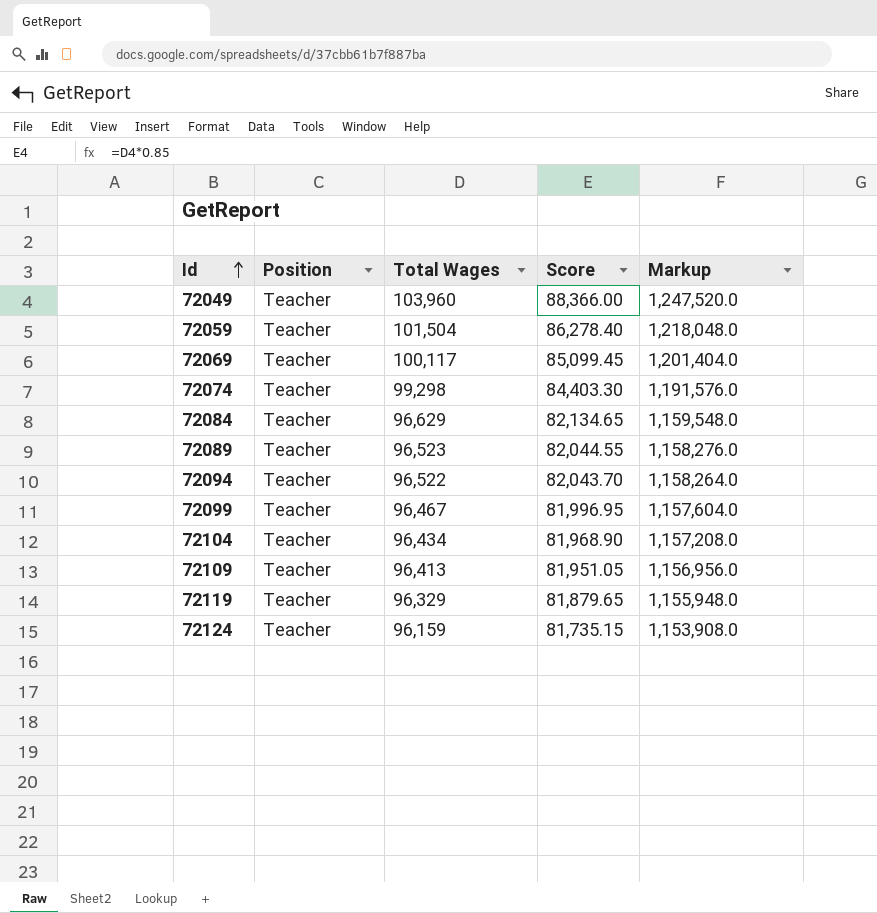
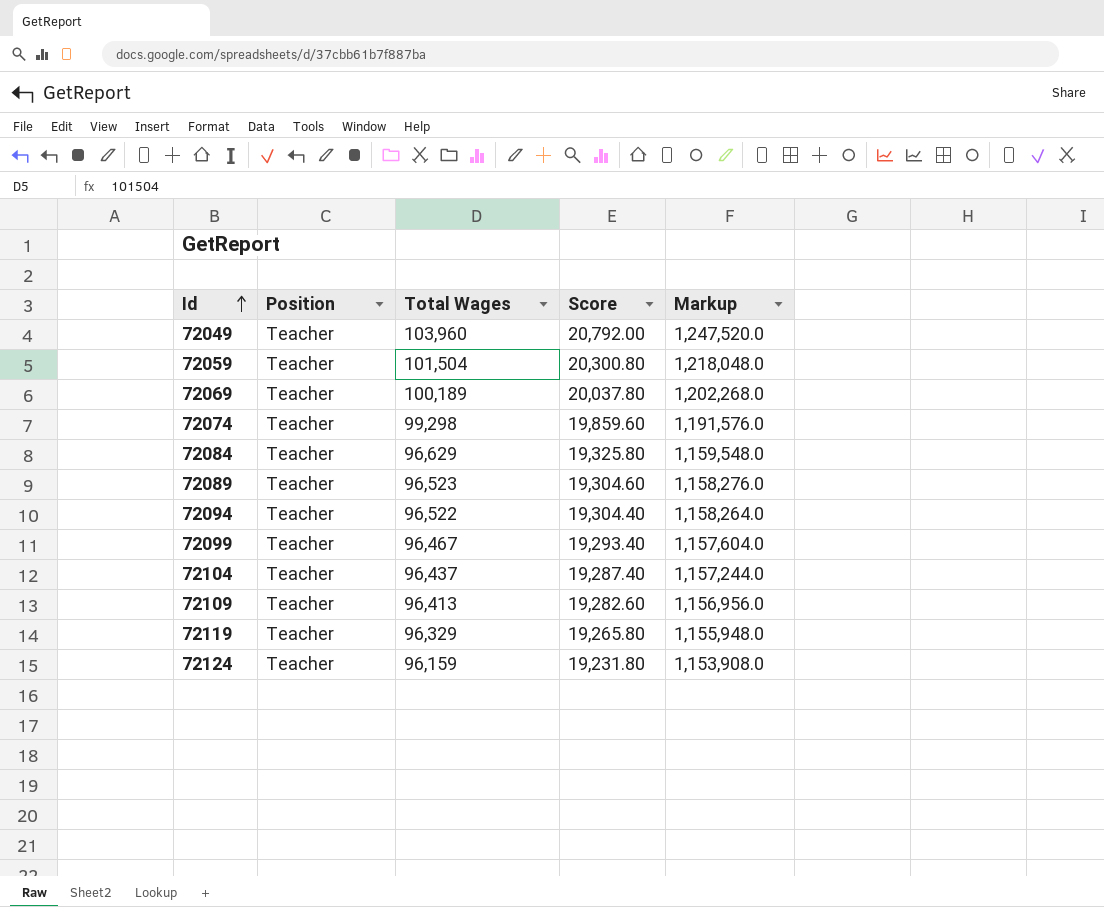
column Score | formula: [Total Wages] * 0.85 -> [Total Wages] * 0.2
72069 | Total Wages: 100,117 -> 100,189
72069 | Markup: 1,201,404.0 -> 1,202,268.0
72104 | Total Wages: 96,434 -> 96,437
72104 | Markup: 1,157,208.0 -> 1,157,244.0

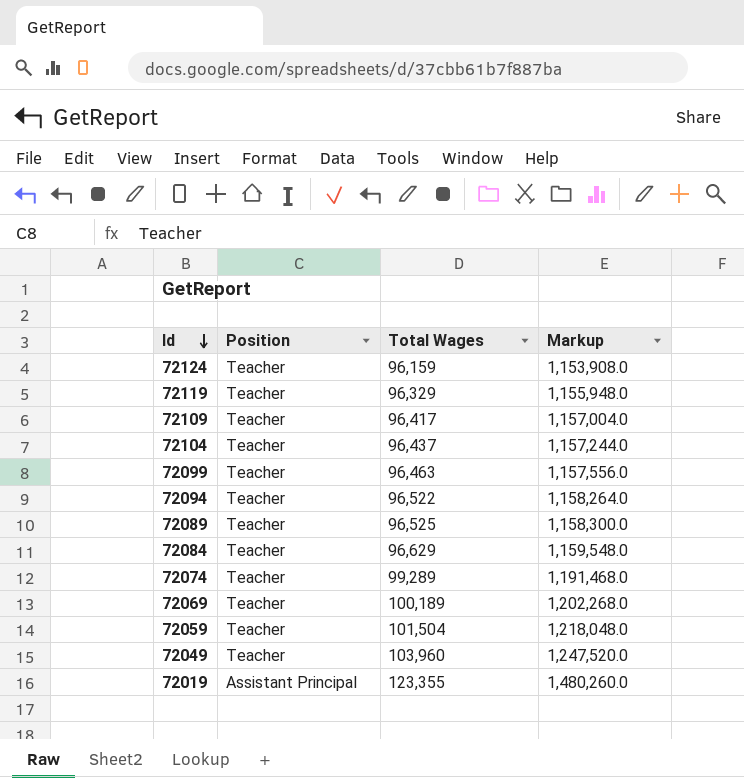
row order: Id ascending -> Id descending
column Score | formula: [Total Wages] * 0.2 -> none
72109 | Total Wages: 96,413 -> 96,417
72109 | Markup: 1,156,956.0 -> 1,157,004.0
72099 | Total Wages: 96,467 -> 96,463
72099 | Markup: 1,157,604.0 -> 1,157,556.0
72089 | Total Wages: 96,523 -> 96,525
72089 | Markup: 1,158,276.0 -> 1,158,300.0
72074 | Total Wages: 99,298 -> 99,289
72074 | Markup: 1,191,576.0 -> 1,191,468.0
row 72019: none -> Assistant Principal | 123,355 | 1,480,260.0

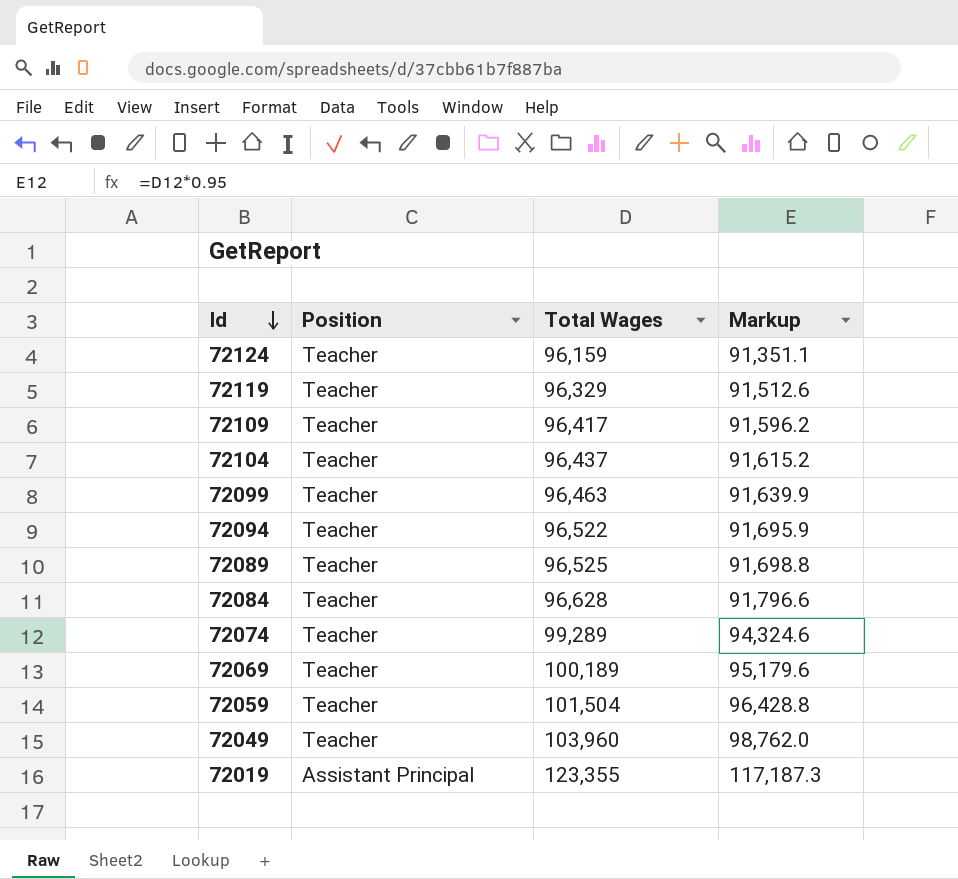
column Markup | formula: [Total Wages] * 12 -> [Total Wages] * 0.95
72084 | Total Wages: 96,629 -> 96,628

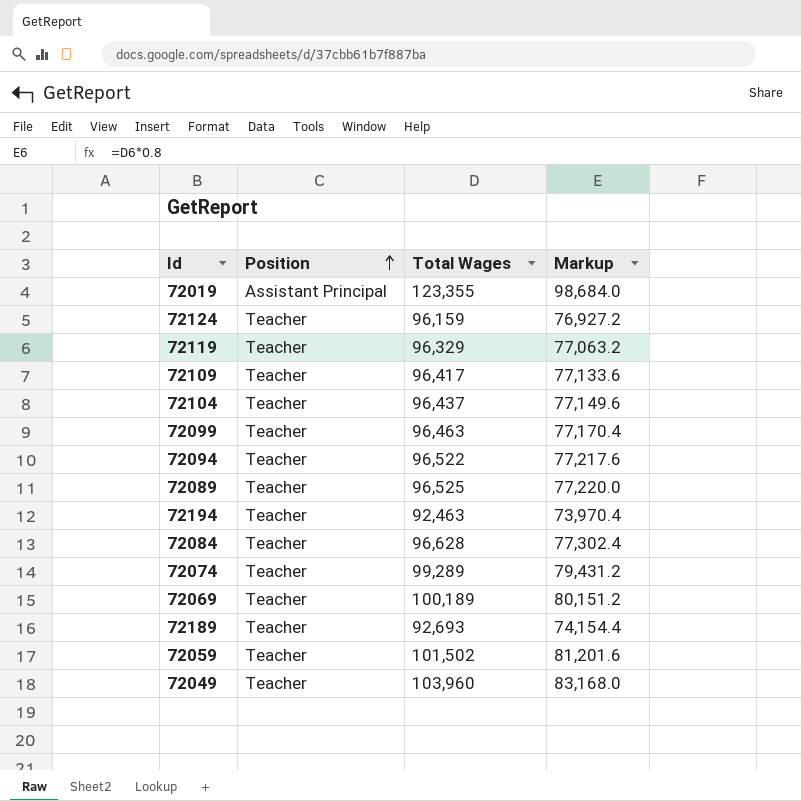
row order: Id descending -> Position ascending
column Markup | formula: [Total Wages] * 0.95 -> [Total Wages] * 0.8
row 72194: none -> Teacher | 92,463 | 73,970.4
row 72189: none -> Teacher | 92,693 | 74,154.4
72059 | Total Wages: 101,504 -> 101,502

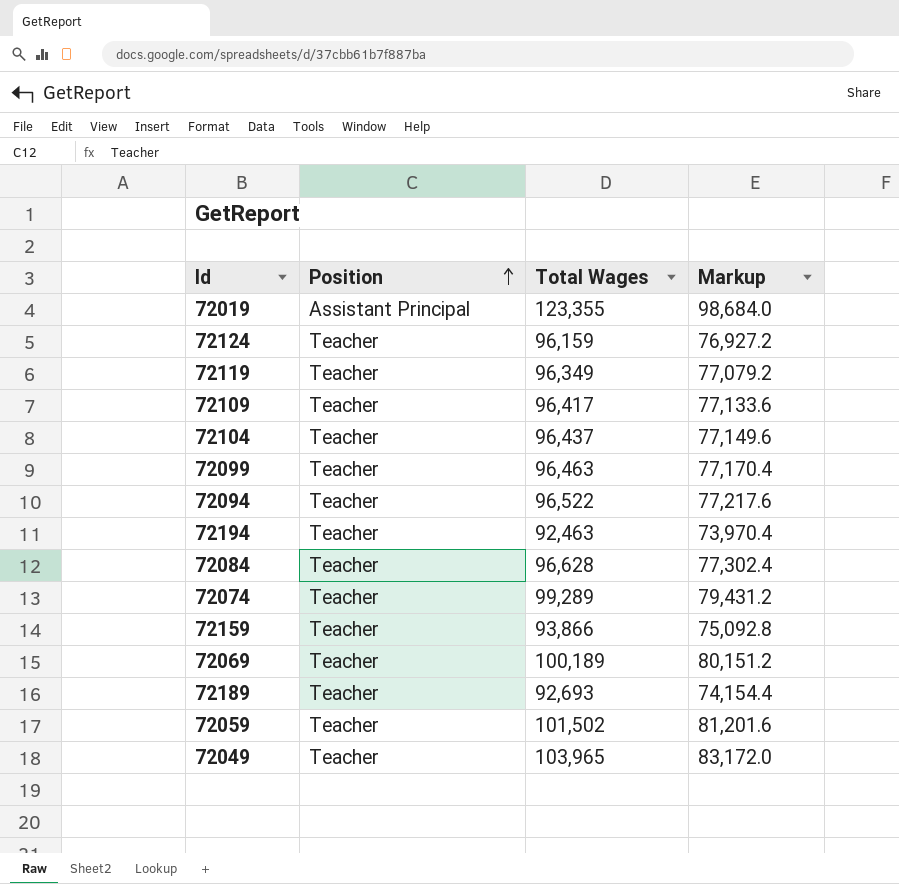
row 72089: Teacher | 96,525 | 77,220.0 -> none
72119 | Total Wages: 96,329 -> 96,349
72119 | Markup: 77,063.2 -> 77,079.2
row 72159: none -> Teacher | 93,866 | 75,092.8
72049 | Total Wages: 103,960 -> 103,965
72049 | Markup: 83,168.0 -> 83,172.0

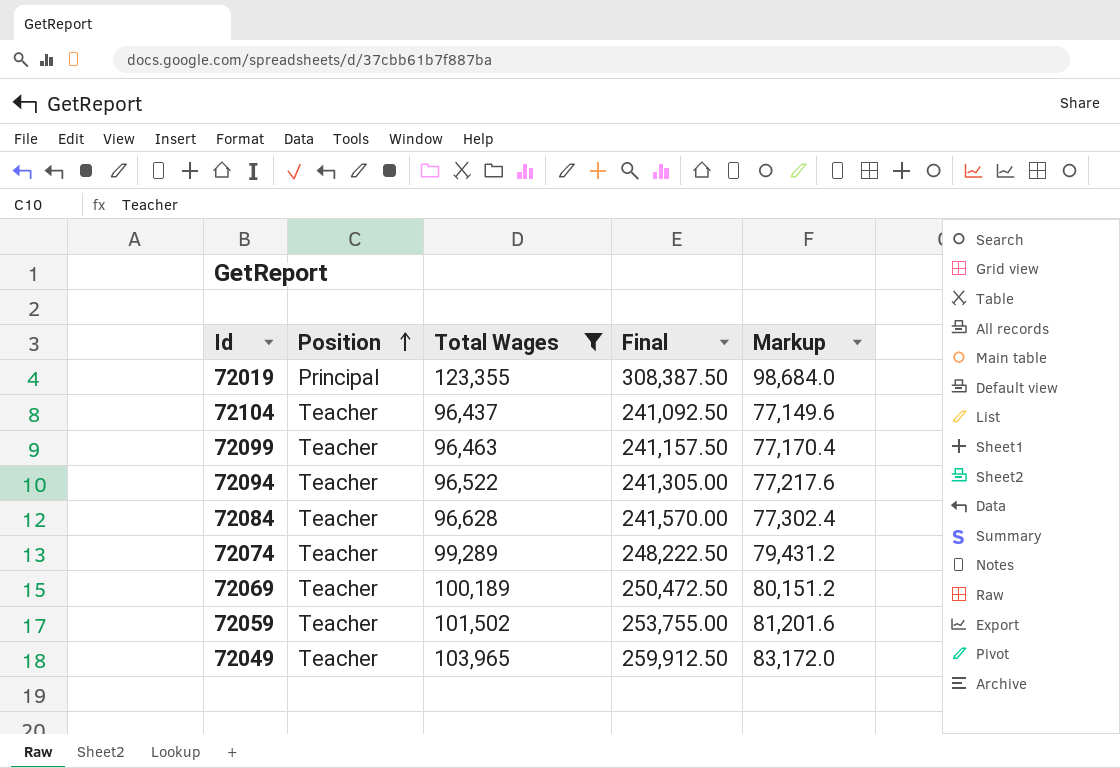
filter: none -> Total Wages >= 96,437
column Final | formula: none -> [Total Wages] * 2.5
72019 | Position: Assistant Principal -> Principal

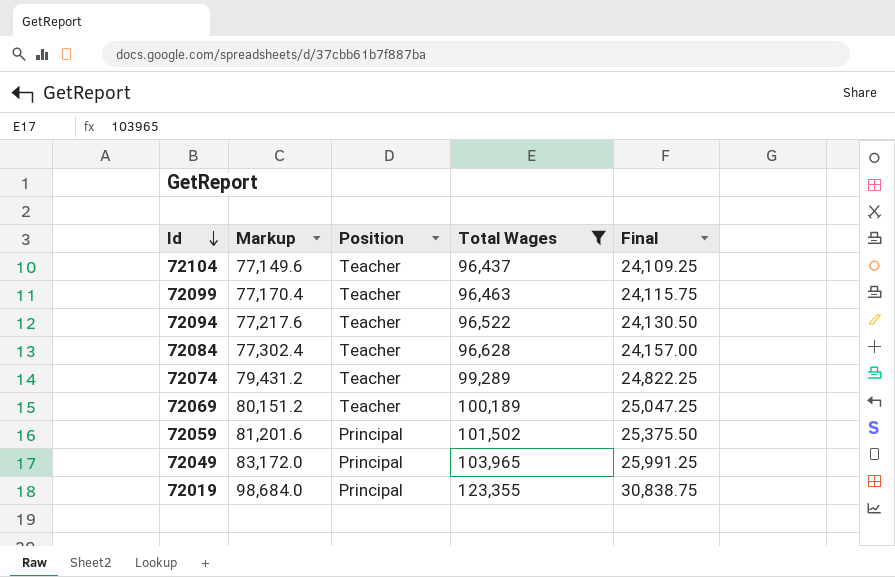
row order: Position ascending -> Id descending
column Markup | position: 5 -> 2
column Final | formula: [Total Wages] * 2.5 -> [Total Wages] * 0.25
72059 | Position: Teacher -> Principal
72049 | Position: Teacher -> Principal

